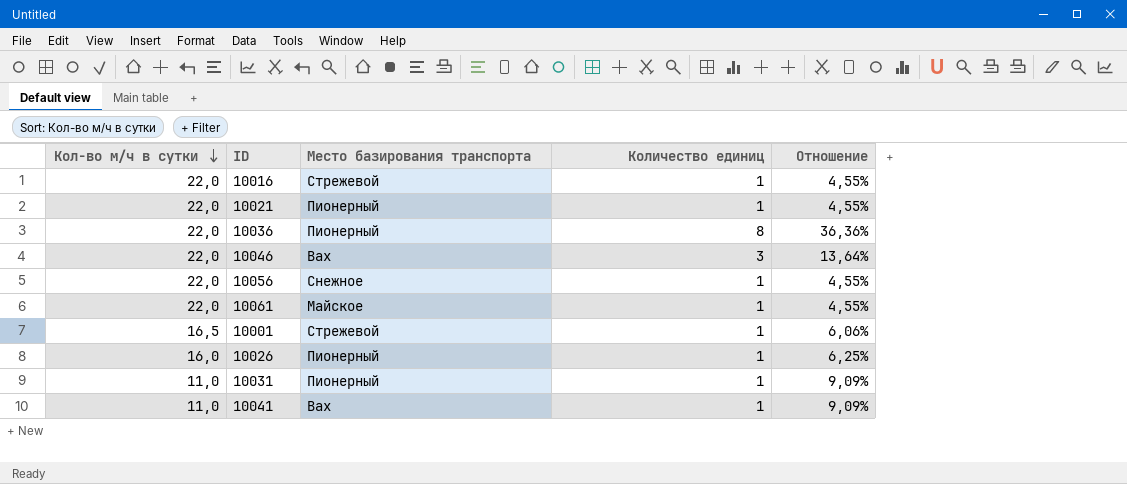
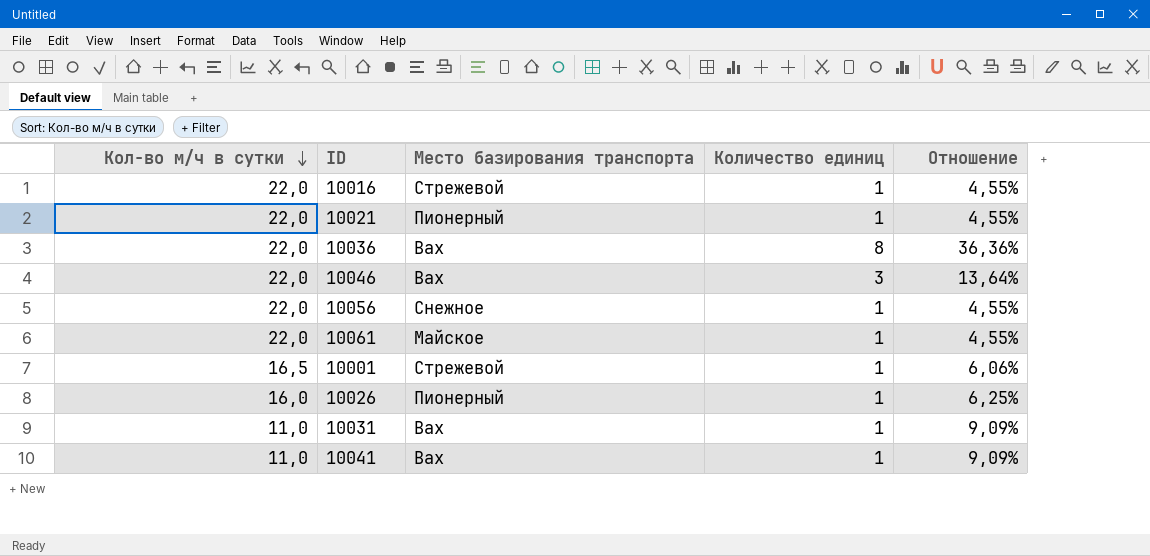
10036 | Место базирования транспорта: Пионерный -> Вах
10031 | Место базирования транспорта: Пионерный -> Вах

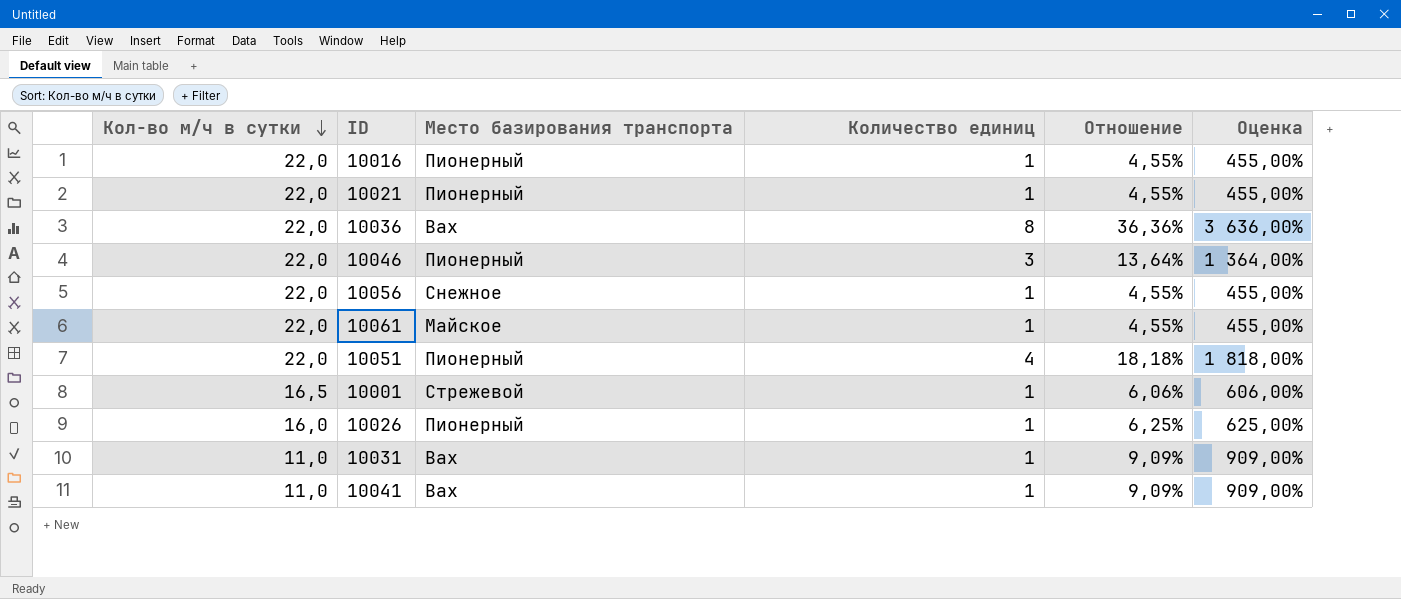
column Оценка | formula: none -> [Отношение] * 100
10016 | Место базирования транспорта: Стрежевой -> Пионерный
10046 | Место базирования транспорта: Вах -> Пионерный
row 10051: none -> 22,0 | Пионерный | 4 | 18,18% | 1 818,00%

